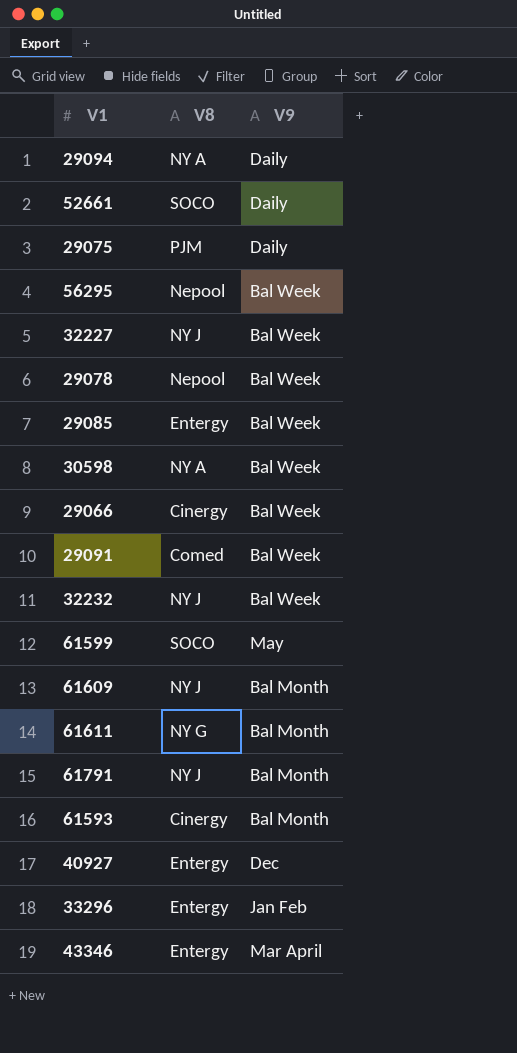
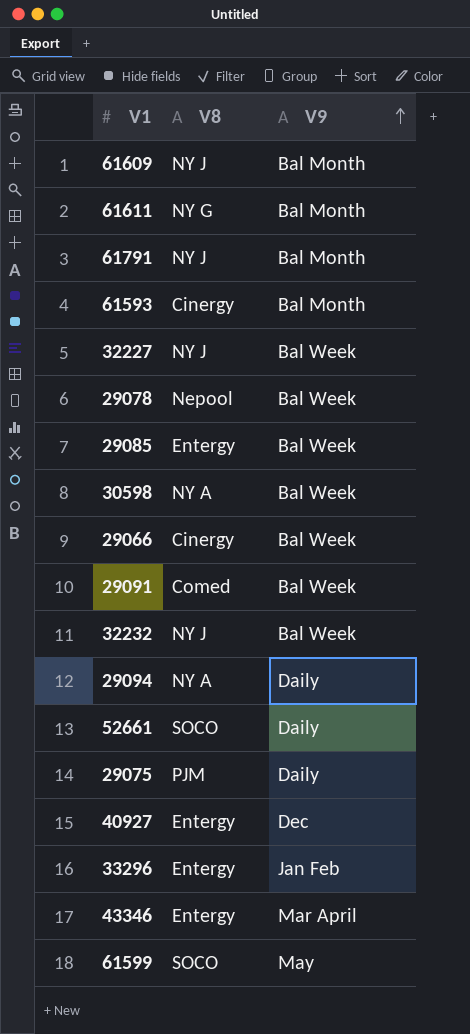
row order: none -> V9 ascending
row 56295: Nepool | Bal Week -> none

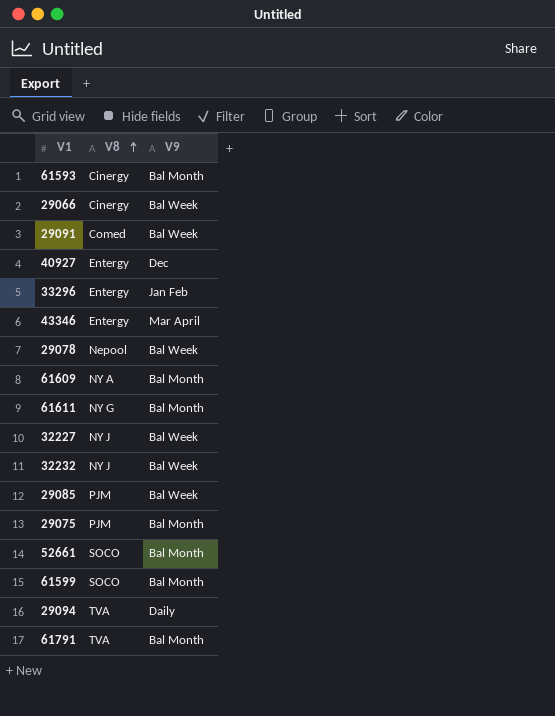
row order: V9 ascending -> V8 ascending
row 30598: NY A | Bal Week -> none
61609 | V8: NY J -> NY A
29085 | V8: Entergy -> PJM
29075 | V9: Daily -> Bal Month
52661 | V9: Daily -> Bal Month
61599 | V9: May -> Bal Month
29094 | V8: NY A -> TVA
61791 | V8: NY J -> TVA

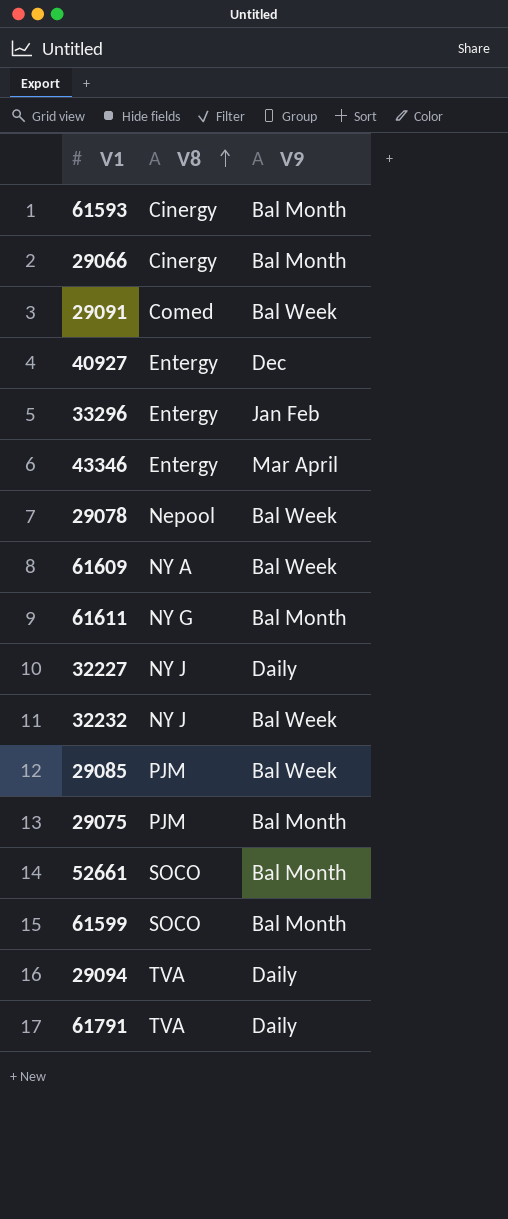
29066 | V9: Bal Week -> Bal Month
61609 | V9: Bal Month -> Bal Week
32227 | V9: Bal Week -> Daily
61791 | V9: Bal Month -> Daily

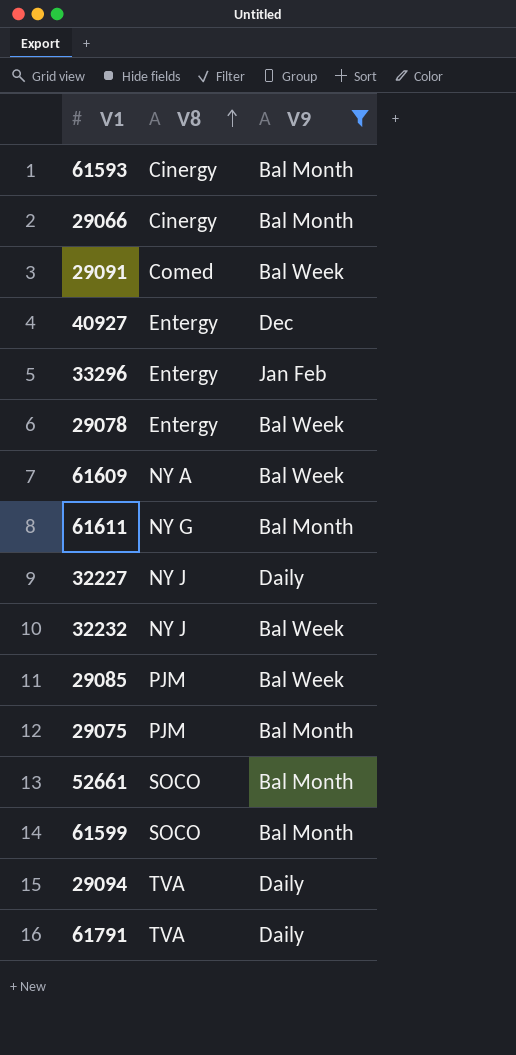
filter: none -> V9 != Mar April
29078 | V8: Nepool -> Entergy

